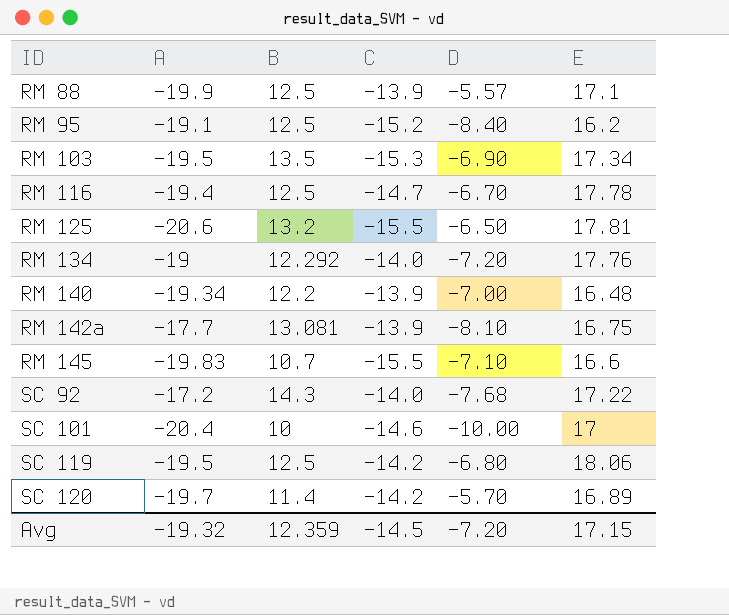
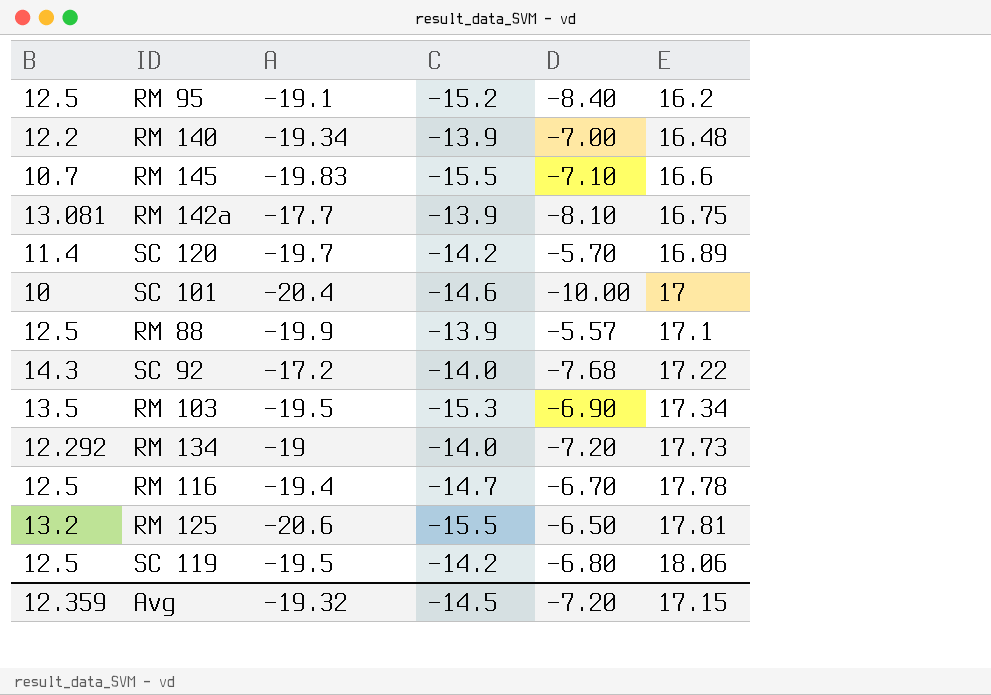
row order: ID ascending -> E ascending
column B | position: 3 -> 1
RM 134 | E: 17.76 -> 17.73

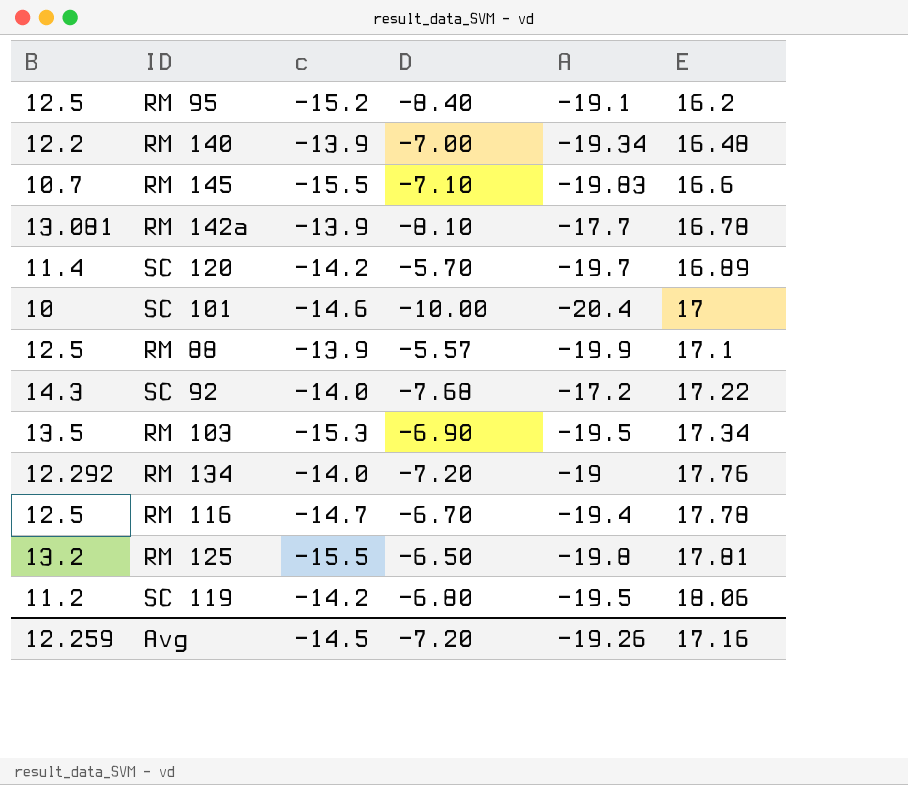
column name: C -> c
column A | position: 3 -> 5
RM 142a | E: 16.75 -> 16.78
RM 134 | E: 17.73 -> 17.76
RM 125 | A: -20.6 -> -19.8
SC 119 | B: 12.5 -> 11.2
Avg | B: 12.359 -> 12.259
Avg | A: -19.32 -> -19.26
Avg | E: 17.15 -> 17.16

